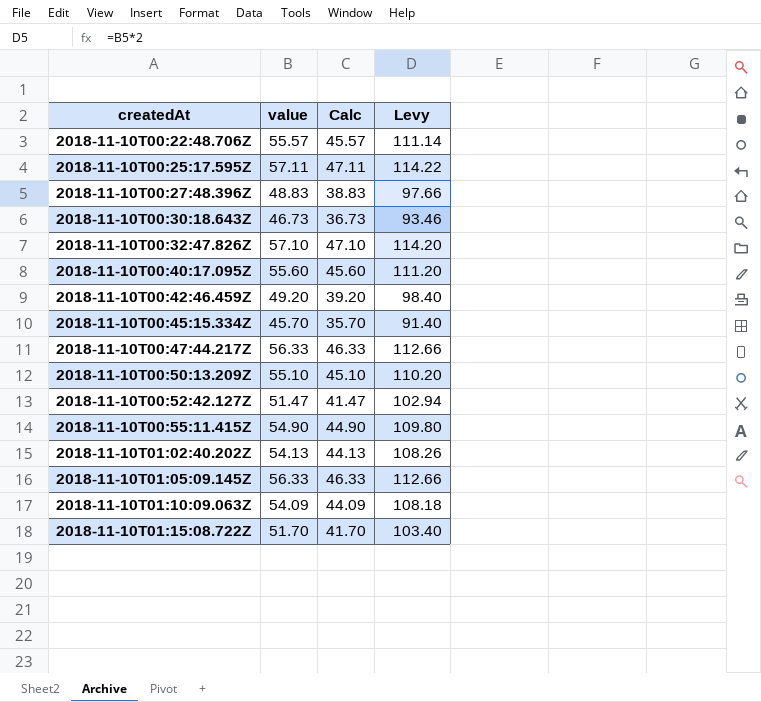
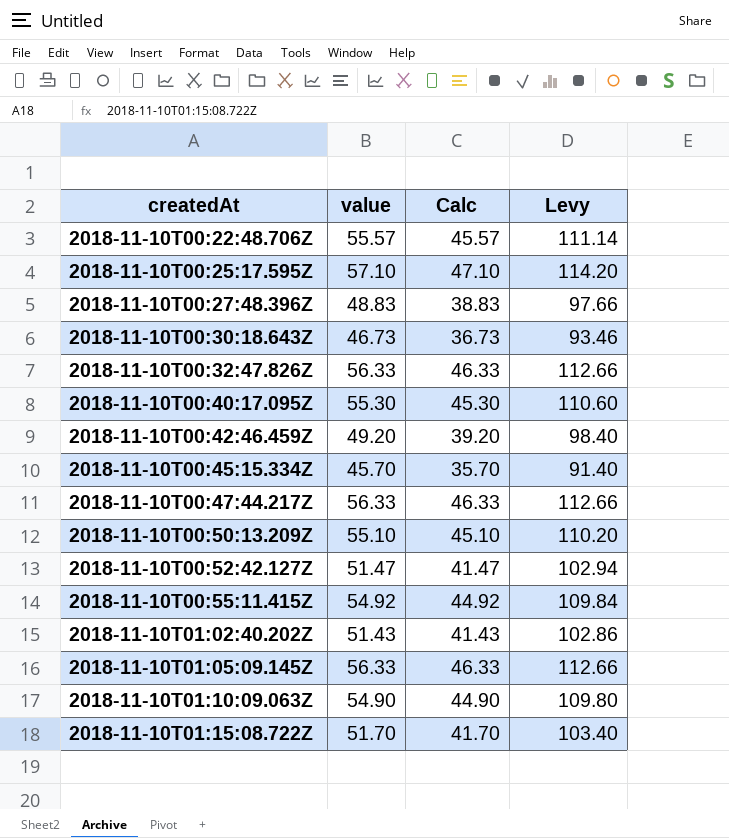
2018-11-10T00:25:17.595Z | value: 57.11 -> 57.10
2018-11-10T00:25:17.595Z | Calc: 47.11 -> 47.10
2018-11-10T00:25:17.595Z | Levy: 114.22 -> 114.20
2018-11-10T00:32:47.826Z | value: 57.10 -> 56.33
2018-11-10T00:32:47.826Z | Calc: 47.10 -> 46.33
2018-11-10T00:32:47.826Z | Levy: 114.20 -> 112.66
2018-11-10T00:40:17.095Z | value: 55.60 -> 55.30
2018-11-10T00:40:17.095Z | Calc: 45.60 -> 45.30
2018-11-10T00:40:17.095Z | Levy: 111.20 -> 110.60
2018-11-10T00:55:11.415Z | value: 54.90 -> 54.92
2018-11-10T00:55:11.415Z | Calc: 44.90 -> 44.92
2018-11-10T00:55:11.415Z | Levy: 109.80 -> 109.84
2018-11-10T01:02:40.202Z | value: 54.13 -> 51.43
2018-11-10T01:02:40.202Z | Calc: 44.13 -> 41.43
2018-11-10T01:02:40.202Z | Levy: 108.26 -> 102.86
2018-11-10T01:10:09.063Z | value: 54.09 -> 54.90
2018-11-10T01:10:09.063Z | Calc: 44.09 -> 44.90
2018-11-10T01:10:09.063Z | Levy: 108.18 -> 109.80

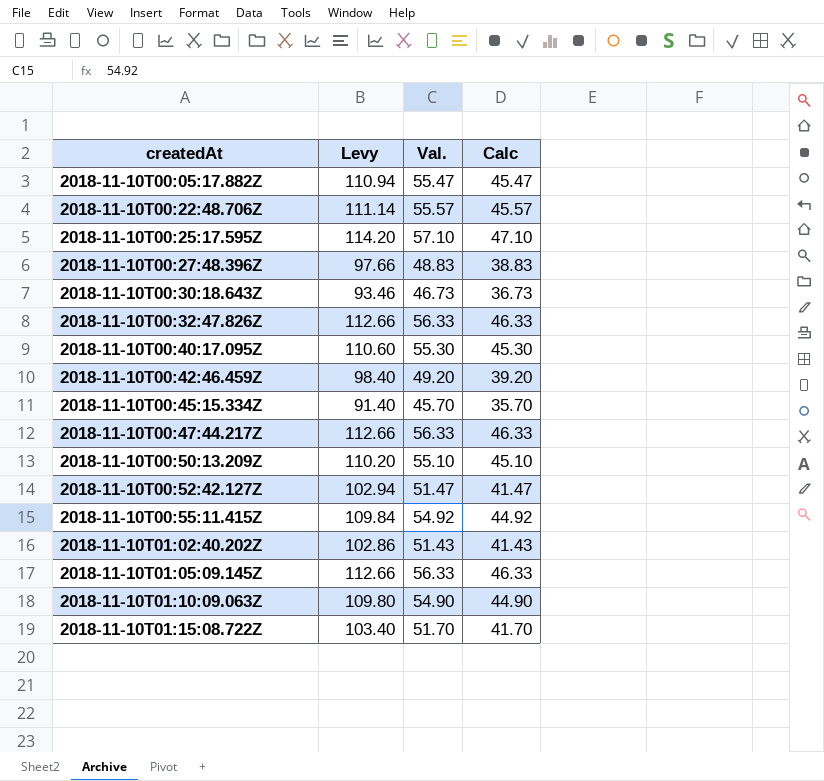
column Levy | position: 4 -> 2
column name: value -> Val.
row 2018-11-10T00:05:17.882Z: none -> 110.94 | 55.47 | 45.47

